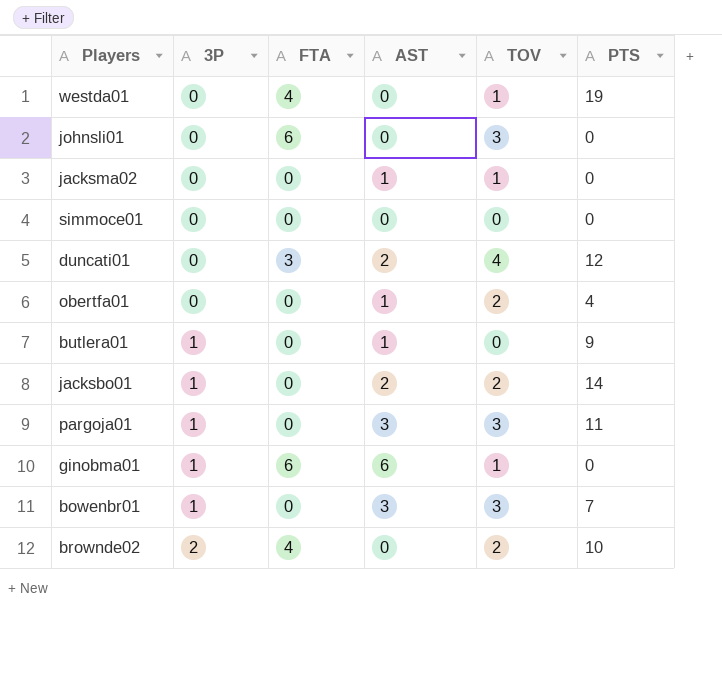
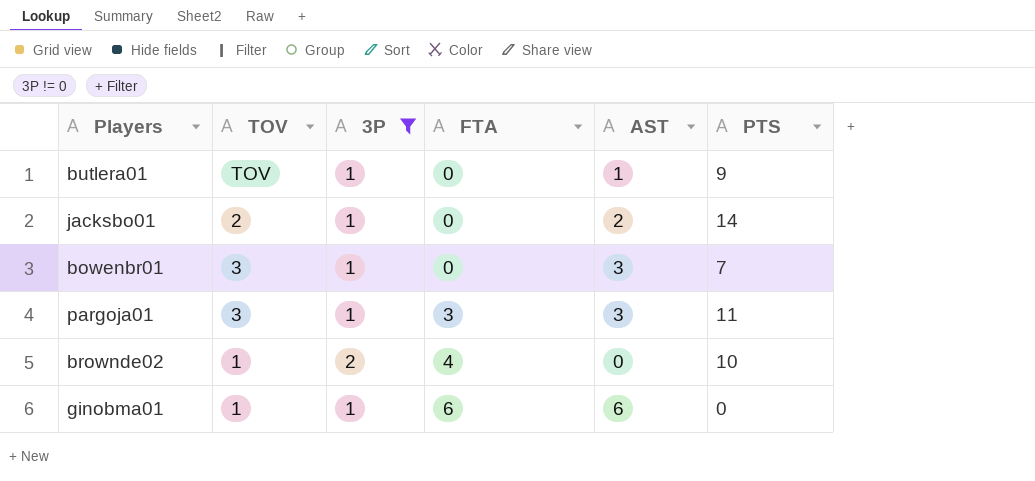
filter: none -> 3P != 0
row order: 3P ascending -> FTA ascending
column TOV | position: 5 -> 2
butlera01 | TOV: 0 -> TOV
pargoja01 | FTA: 0 -> 3
brownde02 | TOV: 2 -> 1

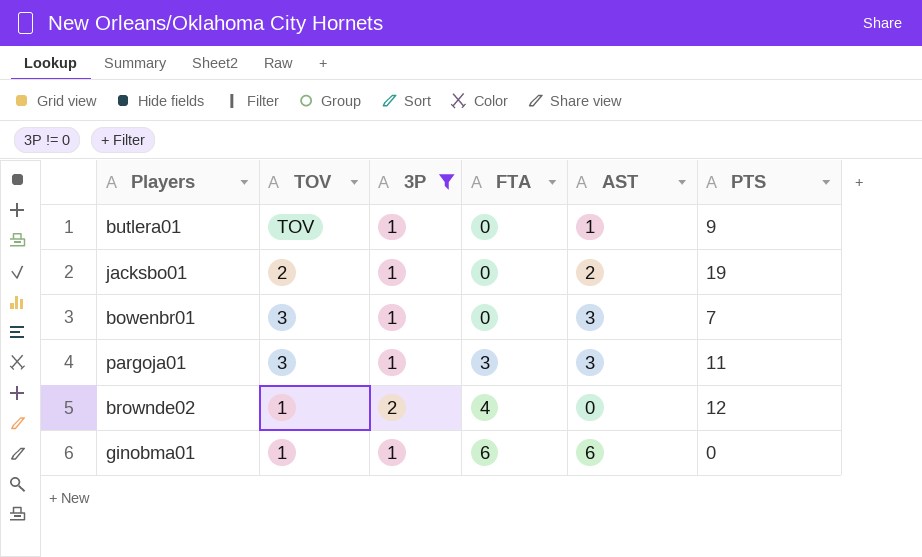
jacksbo01 | PTS: 14 -> 19
brownde02 | PTS: 10 -> 12

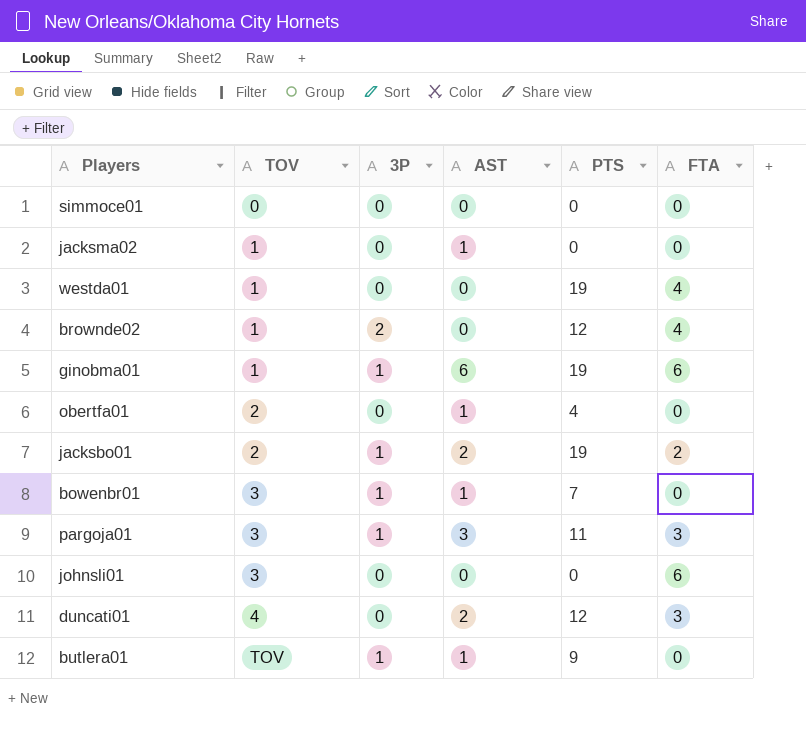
filter: 3P != 0 -> none
row order: FTA ascending -> TOV ascending
column FTA | position: 4 -> 6
ginobma01 | PTS: 0 -> 19
jacksbo01 | FTA: 0 -> 2
bowenbr01 | AST: 3 -> 1

